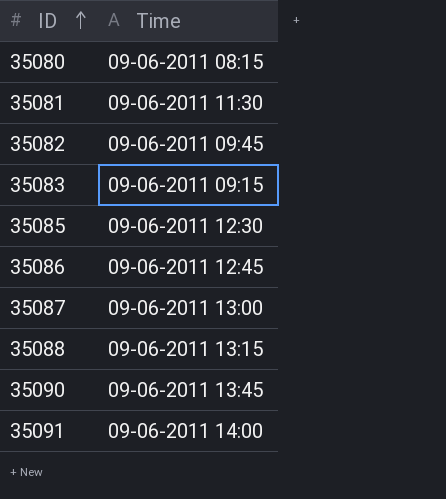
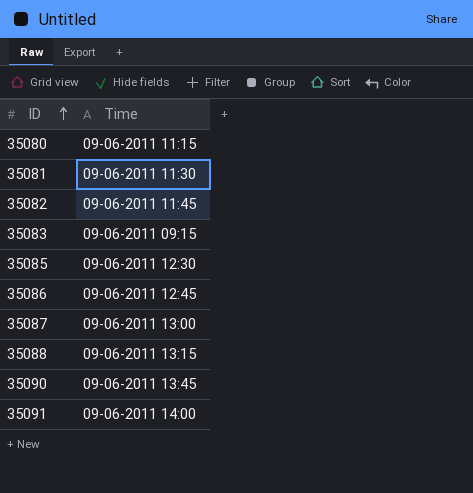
35080 | Time: 09-06-2011 08:15 -> 09-06-2011 11:15
35082 | Time: 09-06-2011 09:45 -> 09-06-2011 11:45

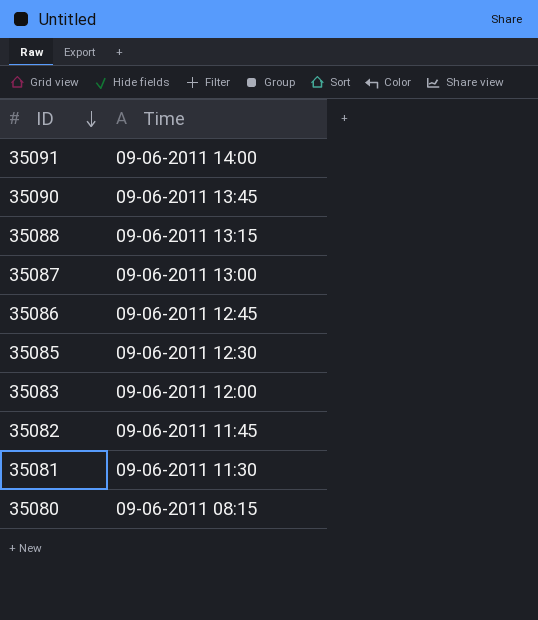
row order: ID ascending -> ID descending
35083 | Time: 09-06-2011 09:15 -> 09-06-2011 12:00
35080 | Time: 09-06-2011 11:15 -> 09-06-2011 08:15

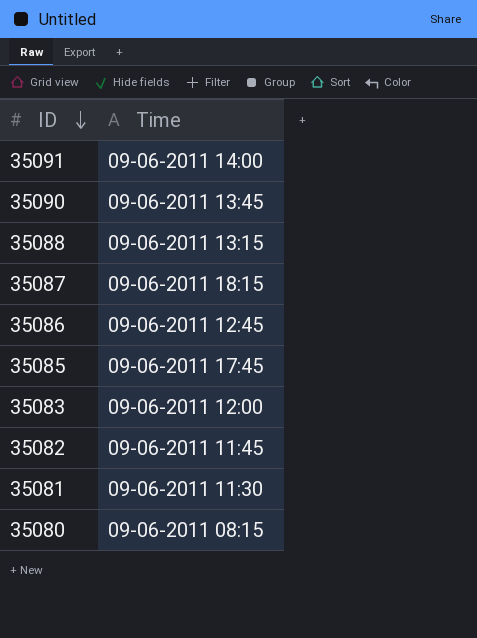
35087 | Time: 09-06-2011 13:00 -> 09-06-2011 18:15
35085 | Time: 09-06-2011 12:30 -> 09-06-2011 17:45

